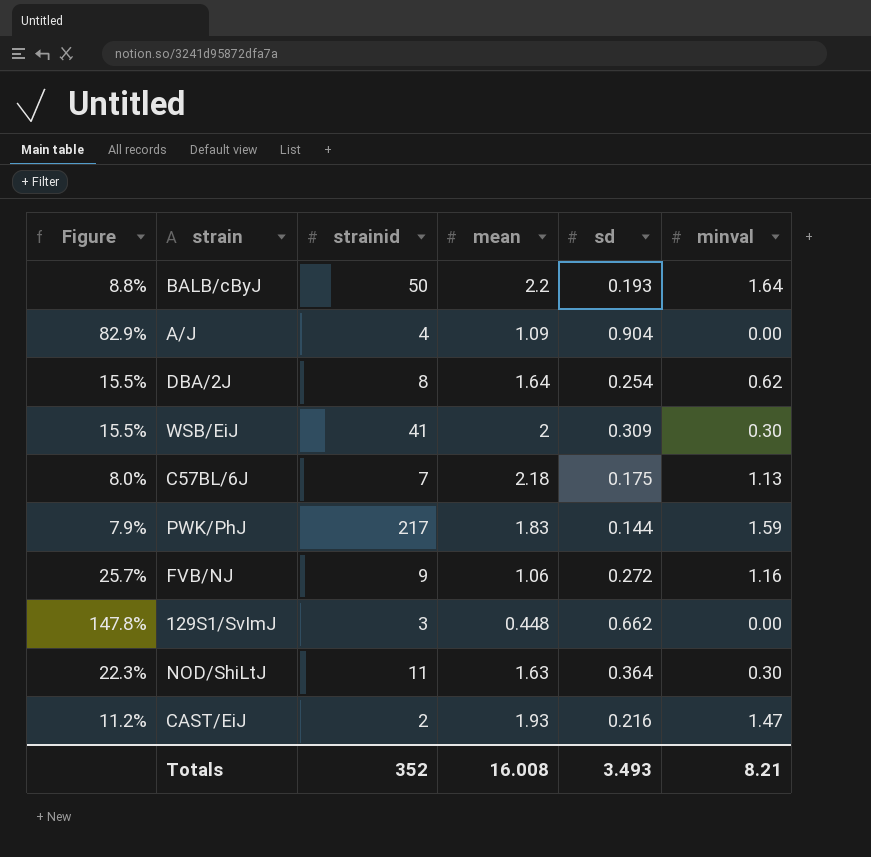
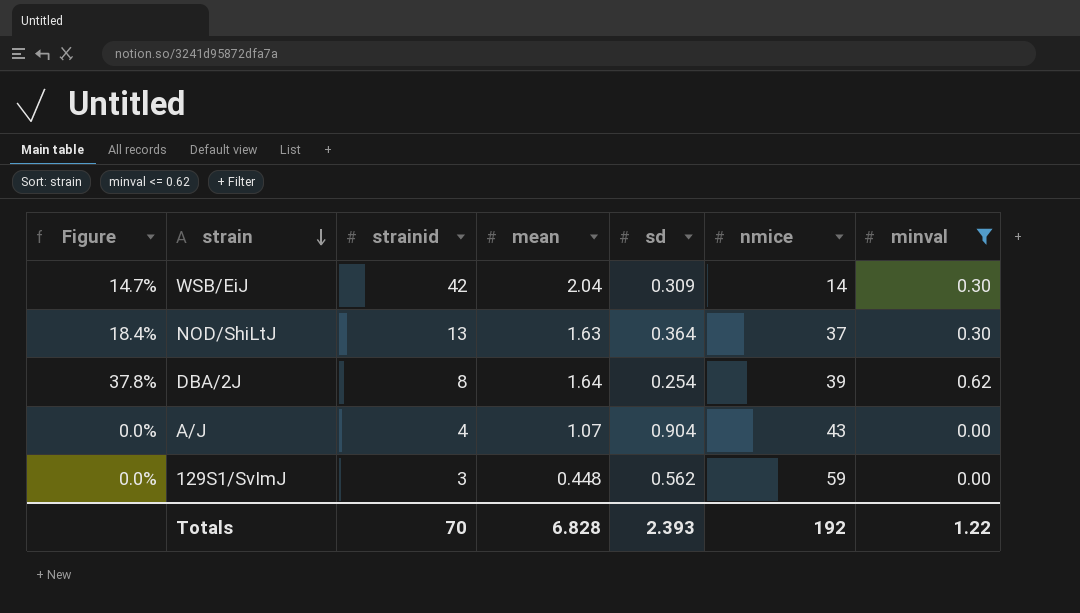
filter: none -> minval <= 0.62
row order: none -> strain descending
column Figure | formula: [sd] / [mean] -> [minval] / [mean]
column nmice | position: none -> 6
WSB/EiJ | strainid: 41 -> 42
WSB/EiJ | mean: 2 -> 2.04
NOD/ShiLtJ | strainid: 11 -> 13
A/J | mean: 1.09 -> 1.07
129S1/SvImJ | sd: 0.662 -> 0.562
Totals | strainid: 352 -> 70
Totals | mean: 16.008 -> 6.828
Totals | sd: 3.493 -> 2.393
Totals | minval: 8.21 -> 1.22

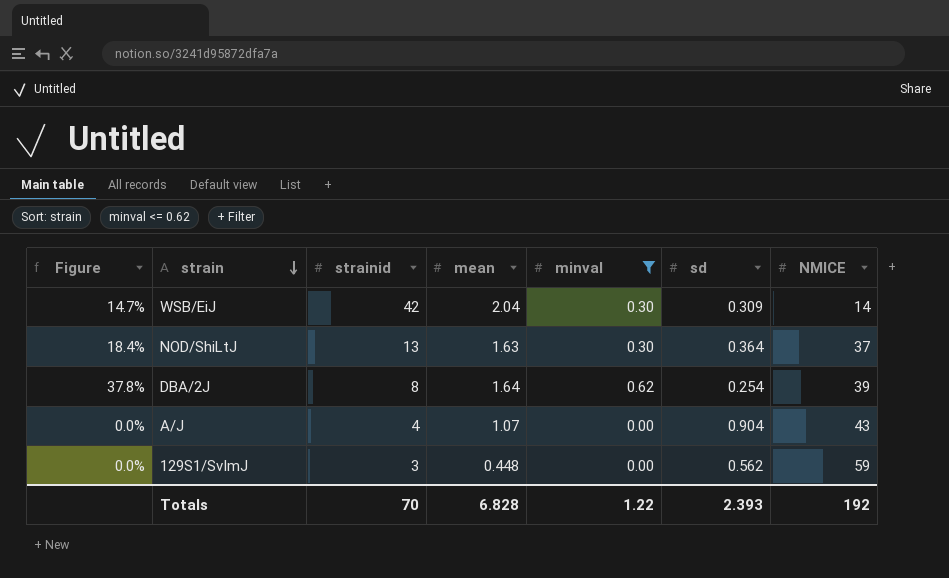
column minval | position: 7 -> 5
column name: nmice -> NMICE

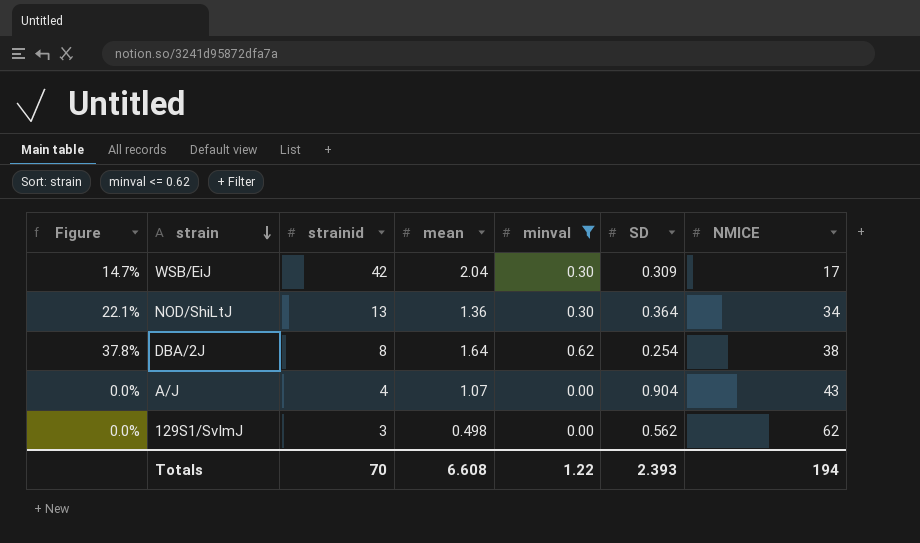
column name: sd -> SD
WSB/EiJ | NMICE: 14 -> 17
NOD/ShiLtJ | Figure: 18.4% -> 22.1%
NOD/ShiLtJ | mean: 1.63 -> 1.36
NOD/ShiLtJ | NMICE: 37 -> 34
DBA/2J | NMICE: 39 -> 38
129S1/SvImJ | mean: 0.448 -> 0.498
129S1/SvImJ | NMICE: 59 -> 62
Totals | mean: 6.828 -> 6.608
Totals | NMICE: 192 -> 194

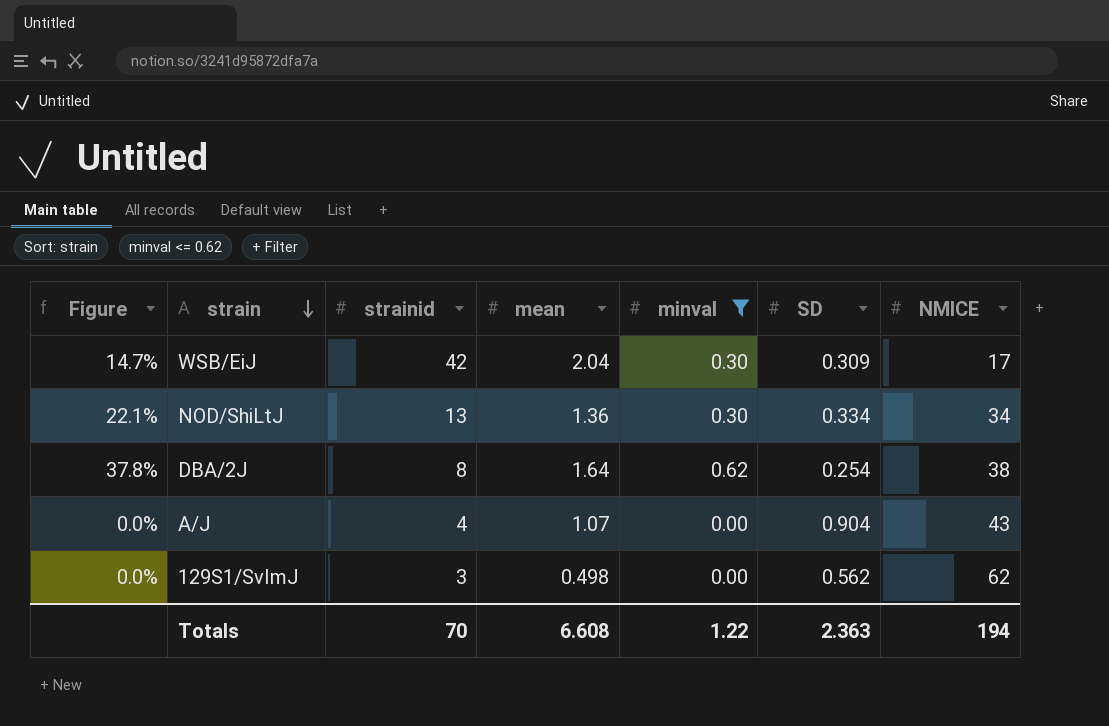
NOD/ShiLtJ | SD: 0.364 -> 0.334
Totals | SD: 2.393 -> 2.363

